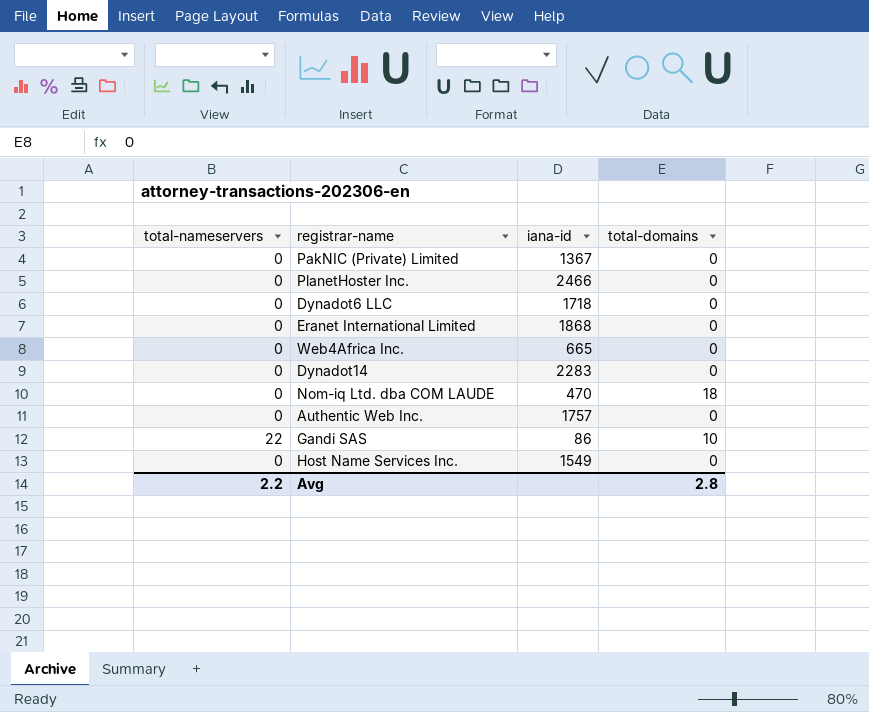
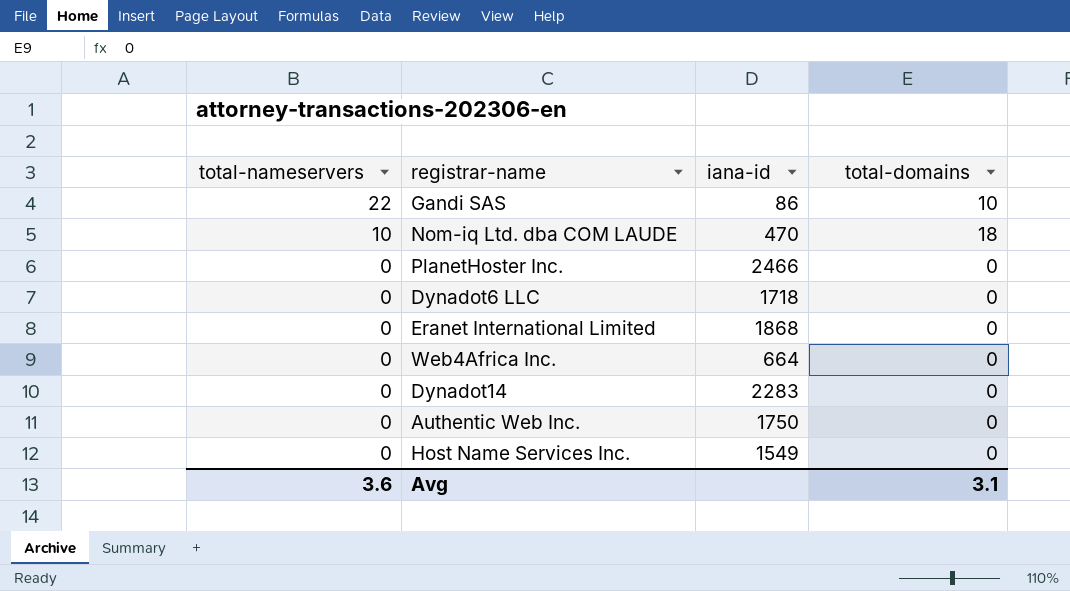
row order: none -> total-nameservers descending
row PakNIC (Private) Limited: 0 | 1367 | 0 -> none
Nom-iq Ltd. dba COM LAUDE | total-nameservers: 0 -> 10
Web4Africa Inc. | iana-id: 665 -> 664
Authentic Web Inc. | iana-id: 1757 -> 1750
Avg | total-nameservers: 2.2 -> 3.6
Avg | total-domains: 2.8 -> 3.1

